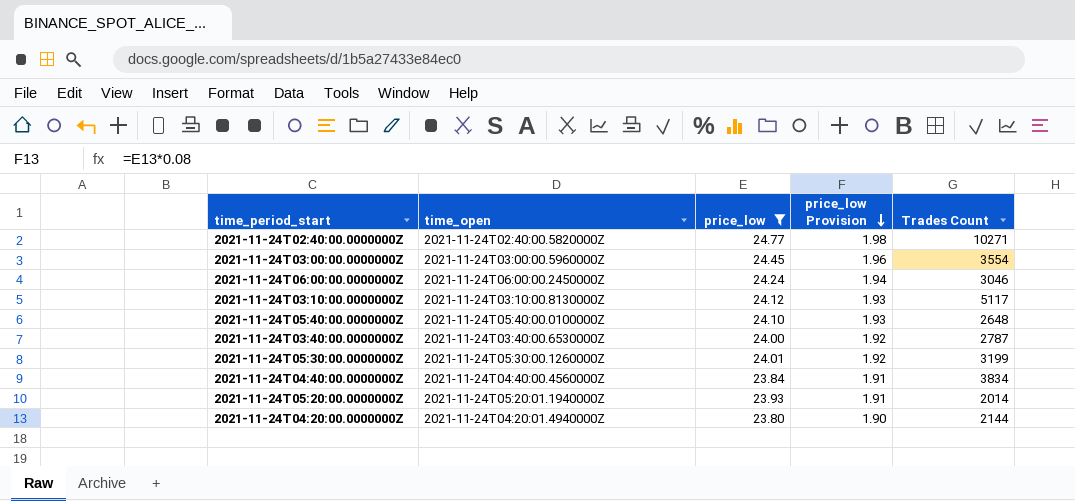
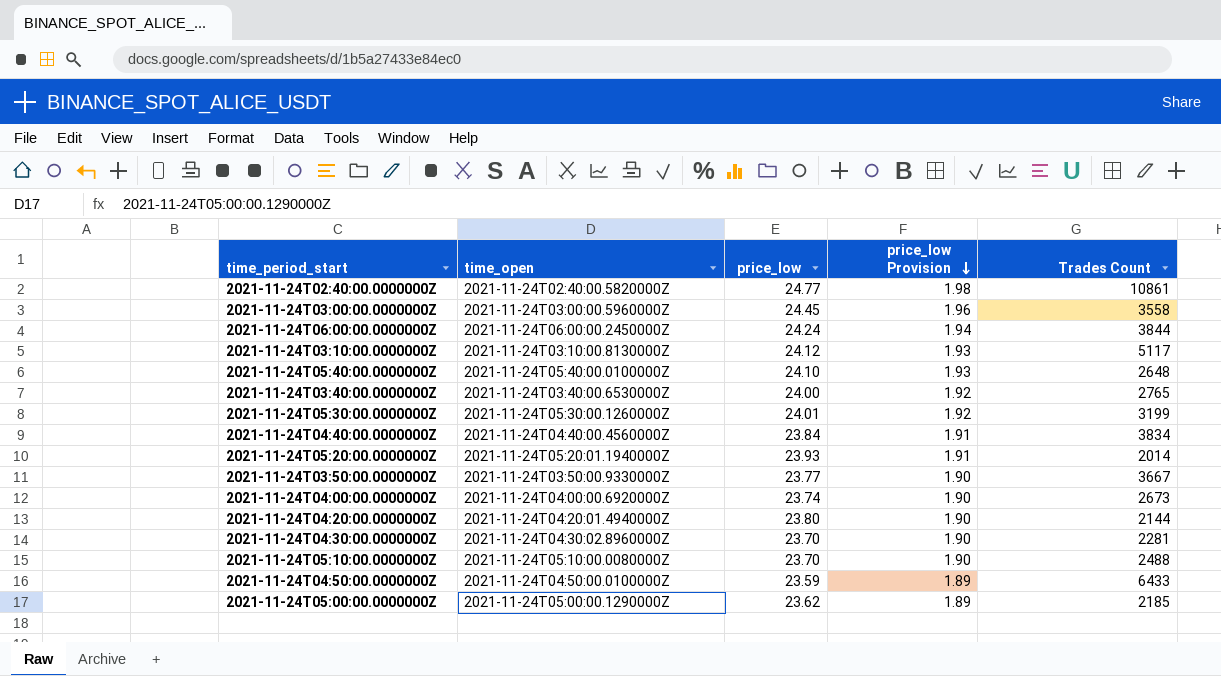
filter: price_low >= 23.80 -> none
2021-11-24T02:40:00.0000000Z | Trades Count: 10271 -> 10861
2021-11-24T03:00:00.0000000Z | Trades Count: 3554 -> 3558
2021-11-24T06:00:00.0000000Z | Trades Count: 3046 -> 3844
2021-11-24T03:40:00.0000000Z | Trades Count: 2787 -> 2765

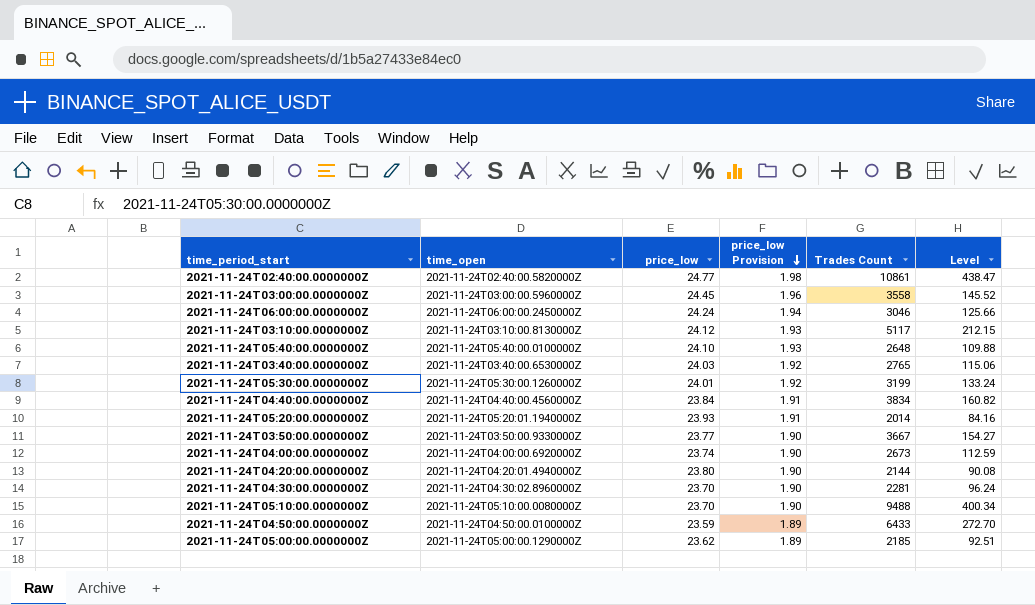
column Level | formula: none -> [Trades Count] / [price_low]
2021-11-24T06:00:00.0000000Z | Trades Count: 3844 -> 3046
2021-11-24T03:40:00.0000000Z | price_low: 24.00 -> 24.03
2021-11-24T05:10:00.0000000Z | Trades Count: 2488 -> 9488

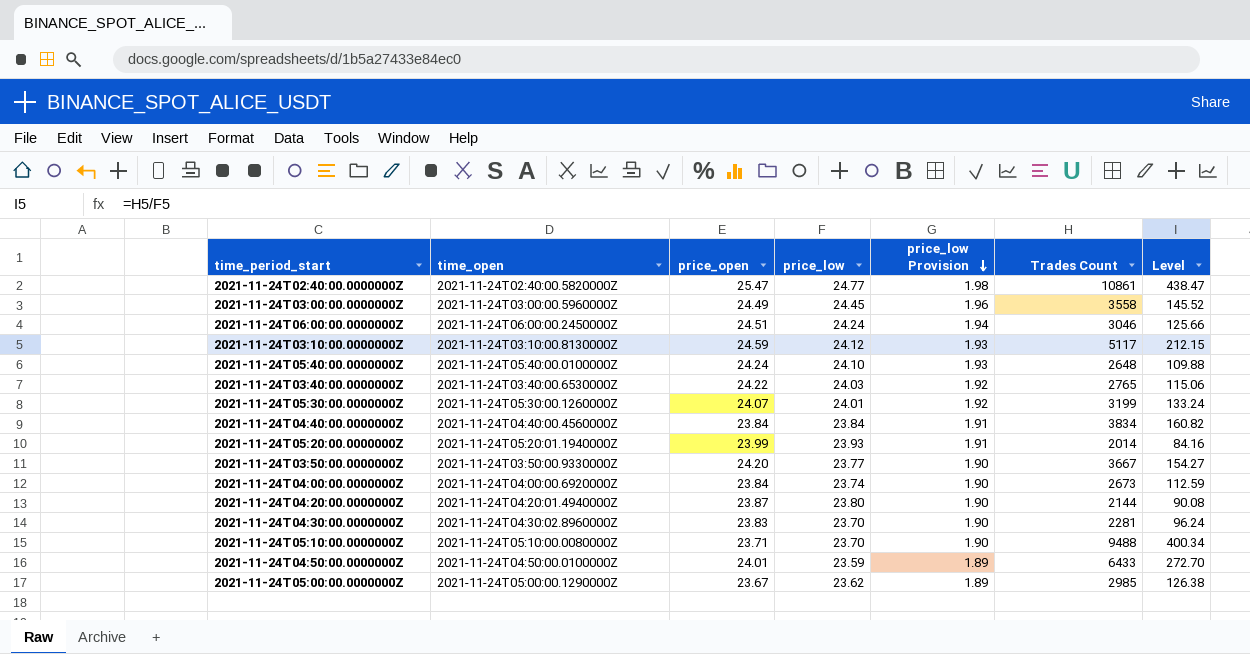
column price_open | position: none -> 3
2021-11-24T05:00:00.0000000Z | Trades Count: 2185 -> 2985
2021-11-24T05:00:00.0000000Z | Level: 92.51 -> 126.38

